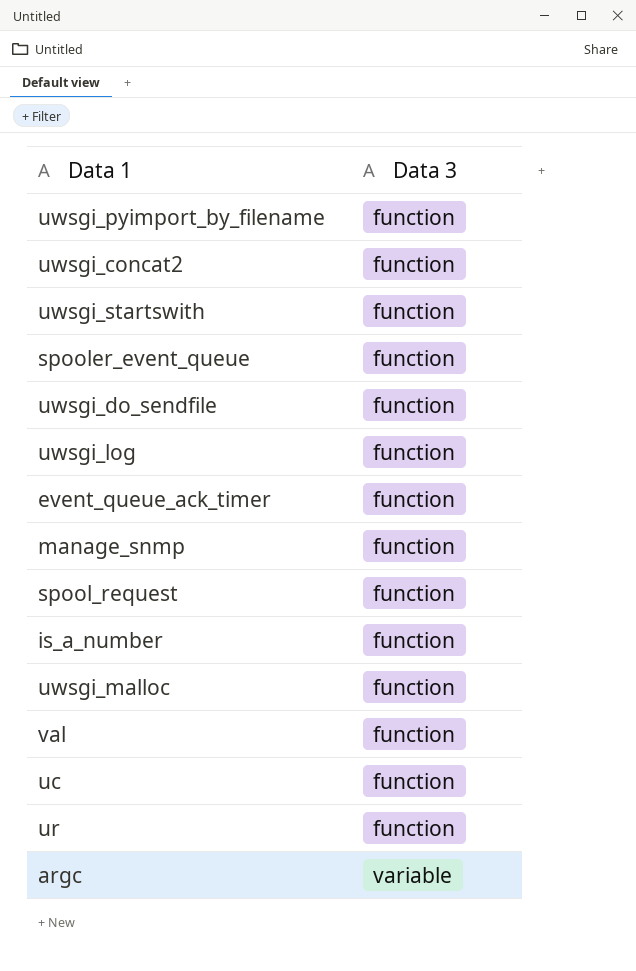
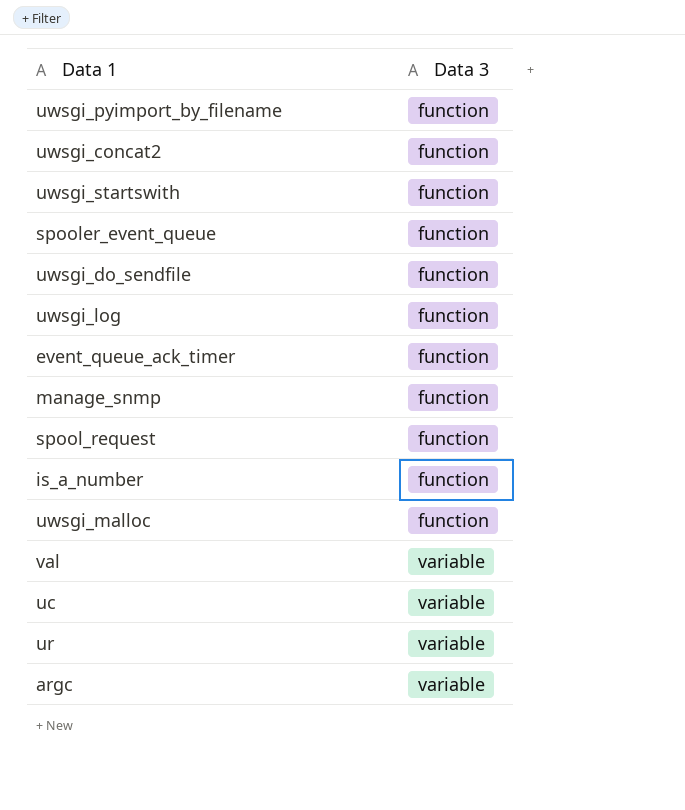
val | Data 3: function -> variable
uc | Data 3: function -> variable
ur | Data 3: function -> variable

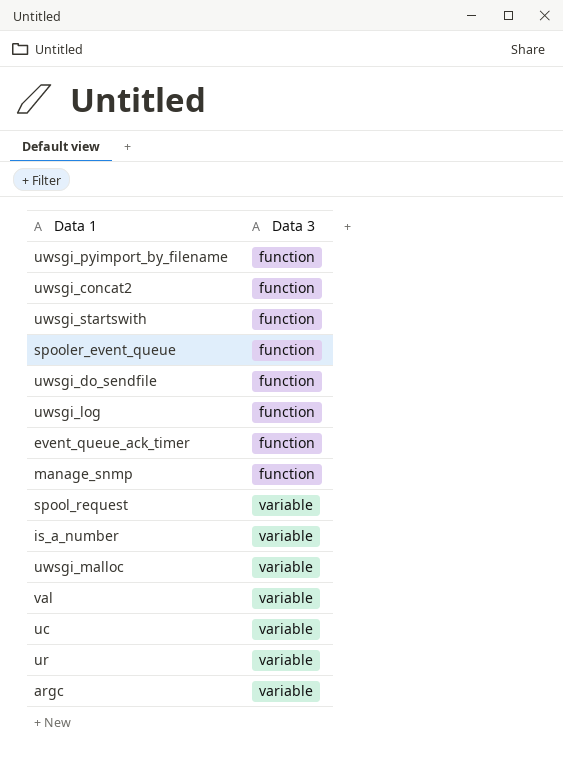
spool_request | Data 3: function -> variable
is_a_number | Data 3: function -> variable
uwsgi_malloc | Data 3: function -> variable

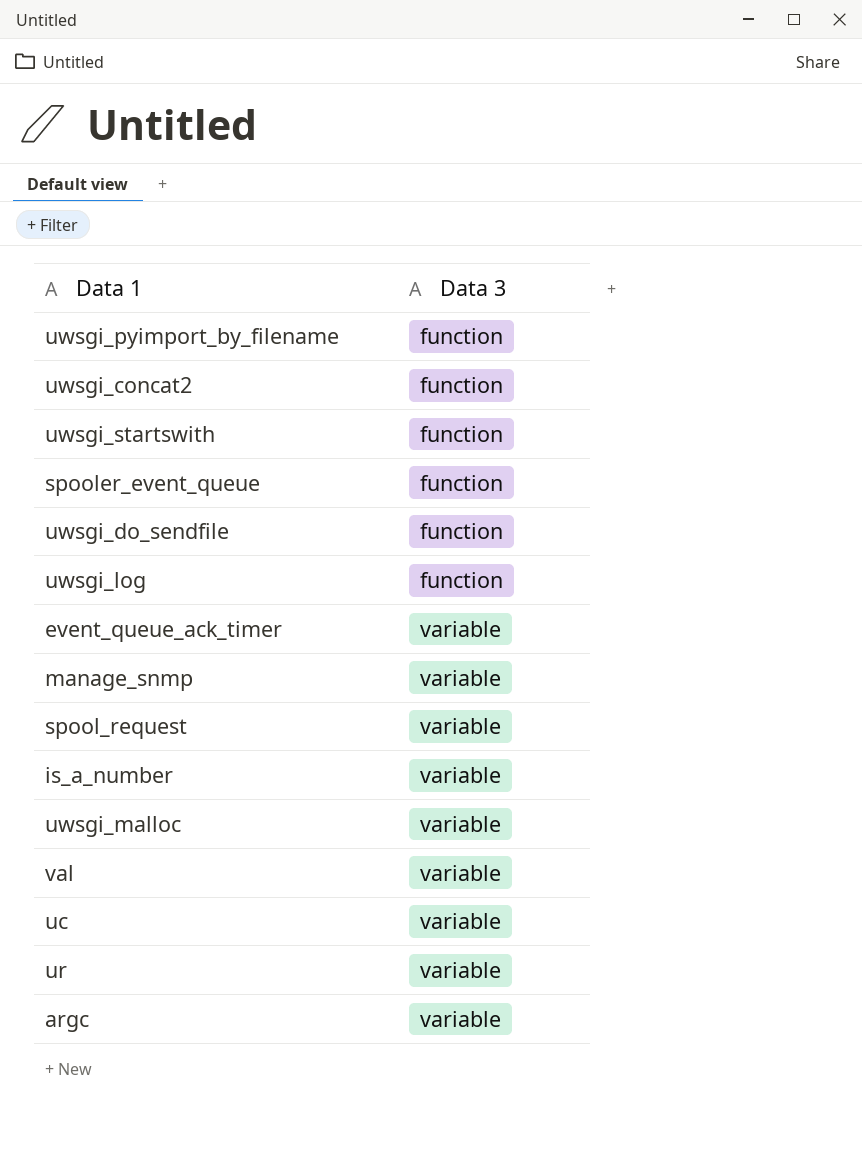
event_queue_ack_timer | Data 3: function -> variable
manage_snmp | Data 3: function -> variable

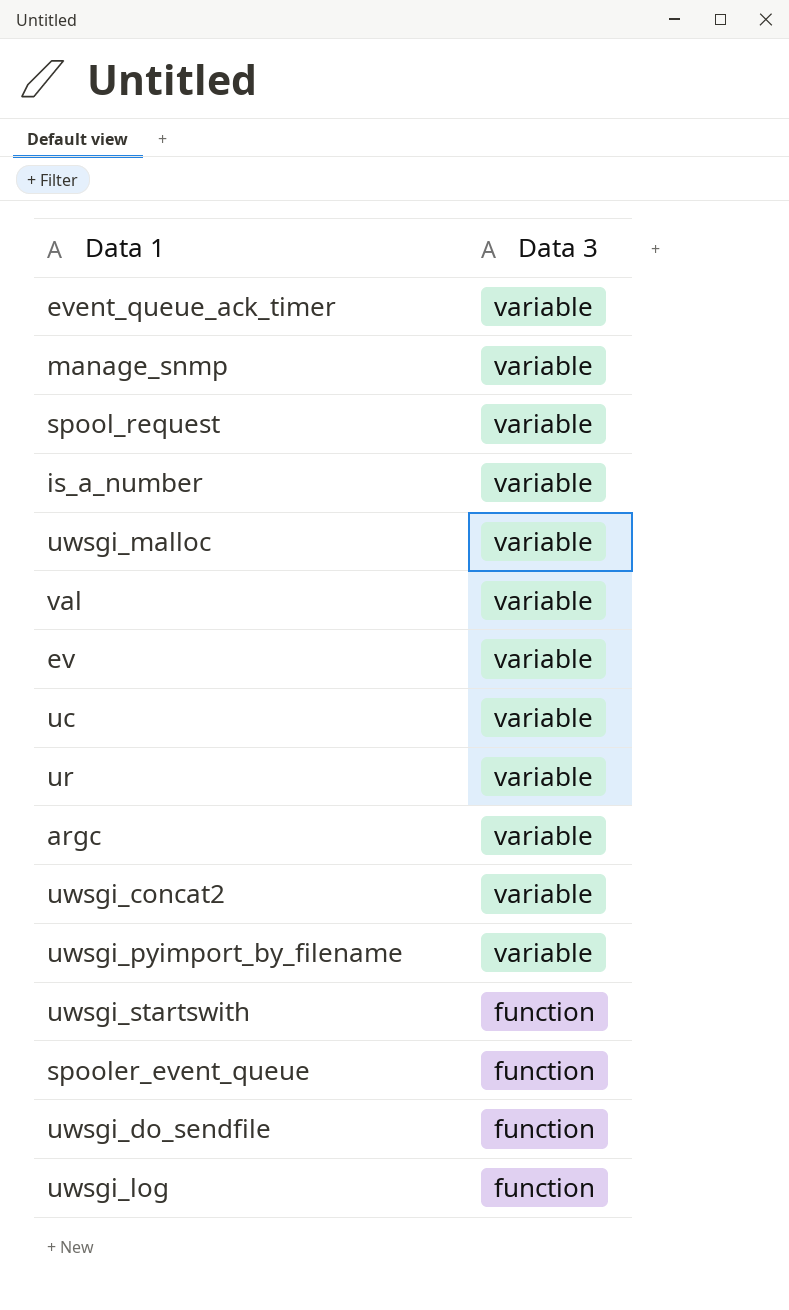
row order: Data 3 ascending -> Data 3 descending
row ev: none -> variable
uwsgi_concat2 | Data 3: function -> variable
uwsgi_pyimport_by_filename | Data 3: function -> variable

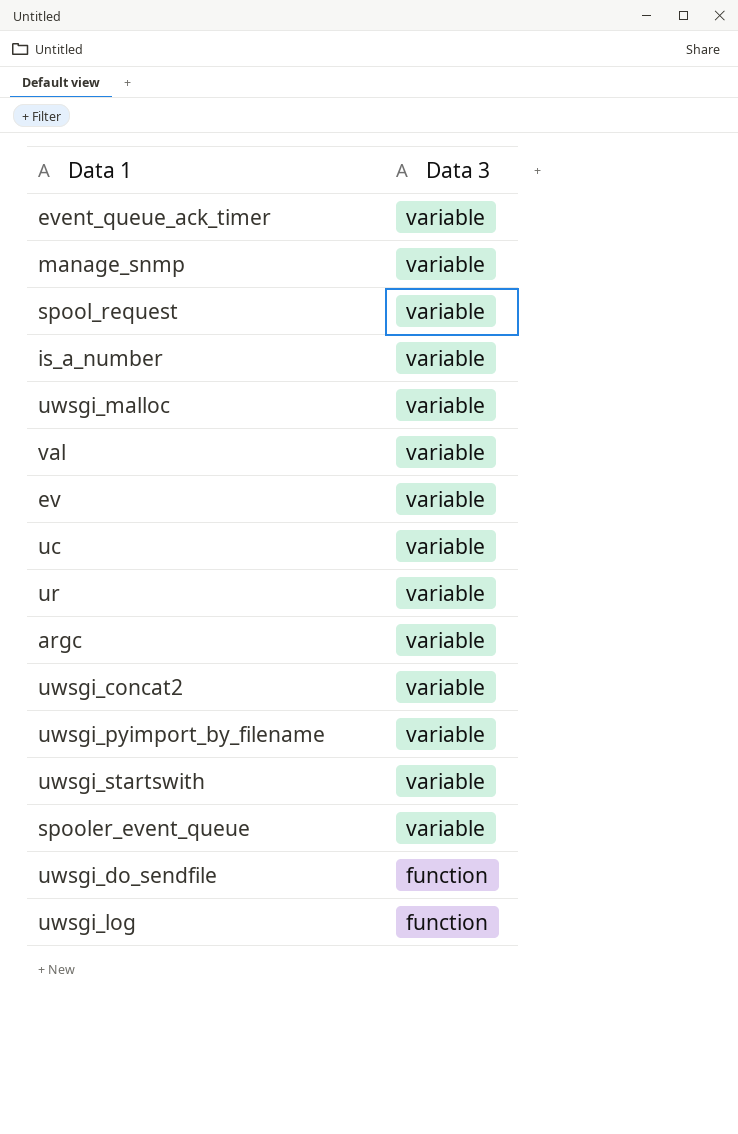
uwsgi_startswith | Data 3: function -> variable
spooler_event_queue | Data 3: function -> variable

